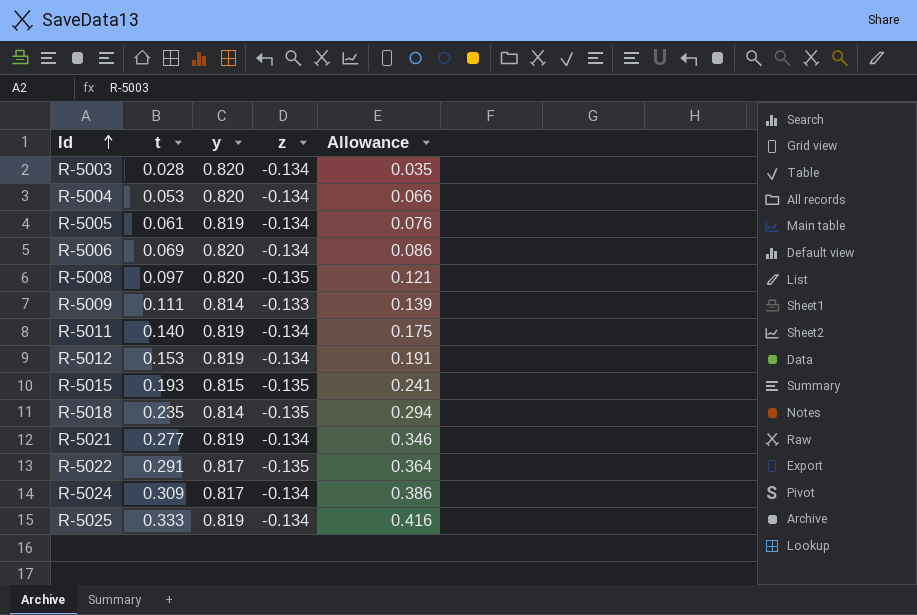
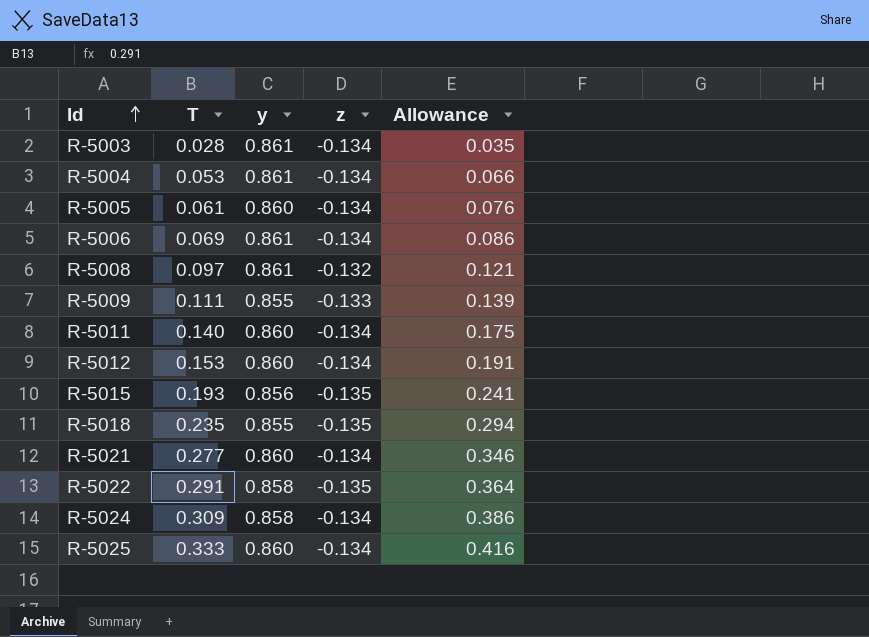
column name: t -> T
R-5003 | y: 0.820 -> 0.861
R-5004 | y: 0.820 -> 0.861
R-5005 | y: 0.819 -> 0.860
R-5006 | y: 0.820 -> 0.861
R-5008 | y: 0.820 -> 0.861
R-5008 | z: -0.135 -> -0.132
R-5009 | y: 0.814 -> 0.855
R-5011 | y: 0.819 -> 0.860
R-5012 | y: 0.819 -> 0.860
R-5015 | y: 0.815 -> 0.856
R-5018 | y: 0.814 -> 0.855
R-5021 | y: 0.819 -> 0.860
R-5022 | y: 0.817 -> 0.858
R-5024 | y: 0.817 -> 0.858
R-5025 | y: 0.819 -> 0.860

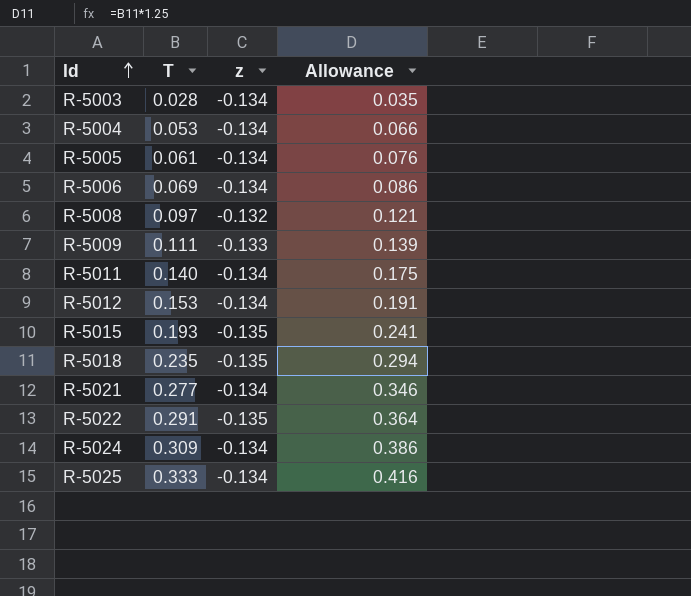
column y | position: 3 -> none

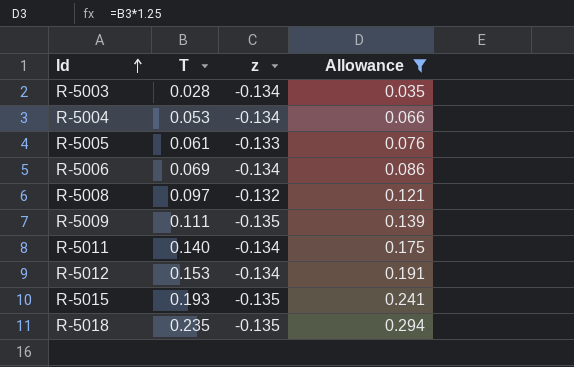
filter: none -> Allowance <= 0.294
R-5005 | z: -0.134 -> -0.133
R-5009 | z: -0.133 -> -0.135

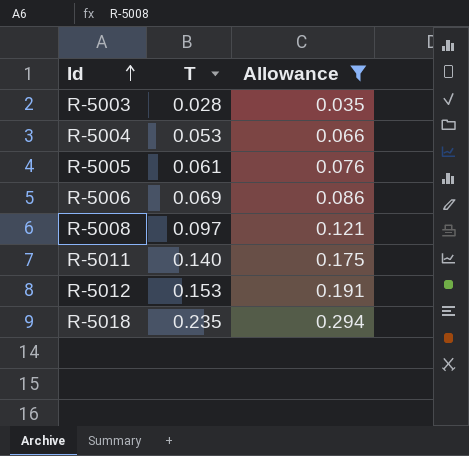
column z | position: 3 -> none
row R-5009: 0.111 | -0.135 | 0.139 -> none
row R-5015: 0.193 | -0.135 | 0.241 -> none

